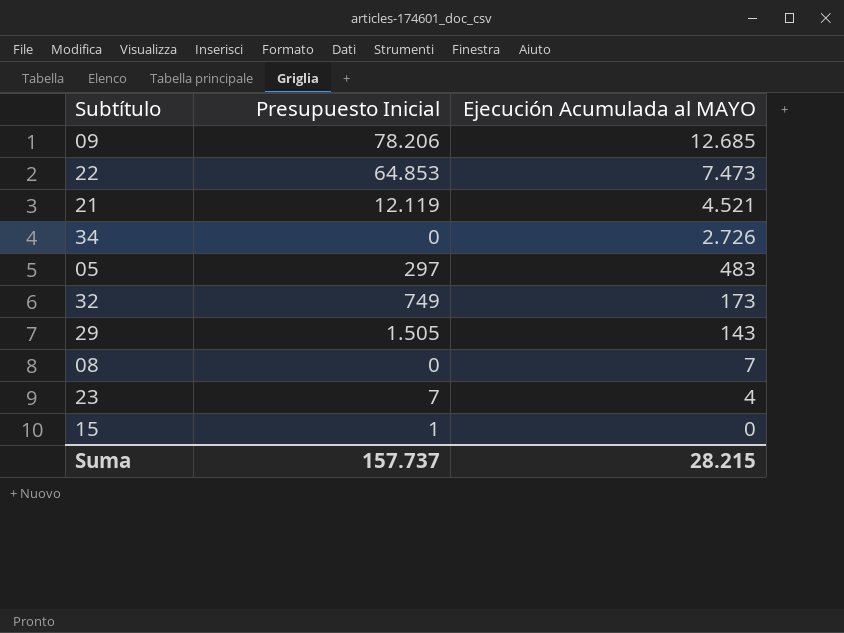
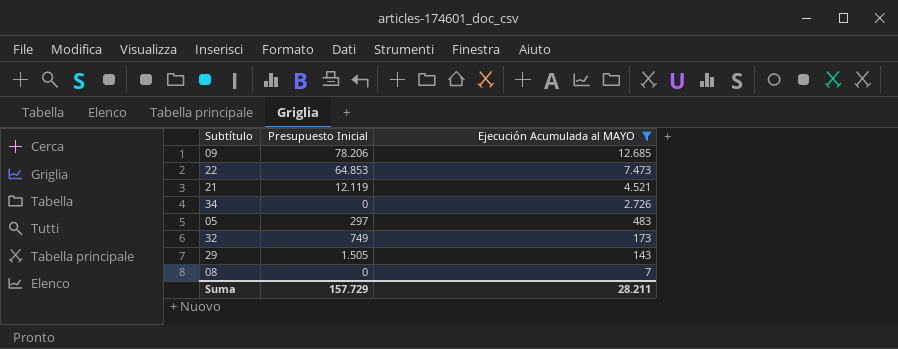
filter: none -> Ejecución Acumulada al MAYO >= 7
Suma | Presupuesto Inicial: 157.737 -> 157.729
Suma | Ejecución Acumulada al MAYO: 28.215 -> 28.211

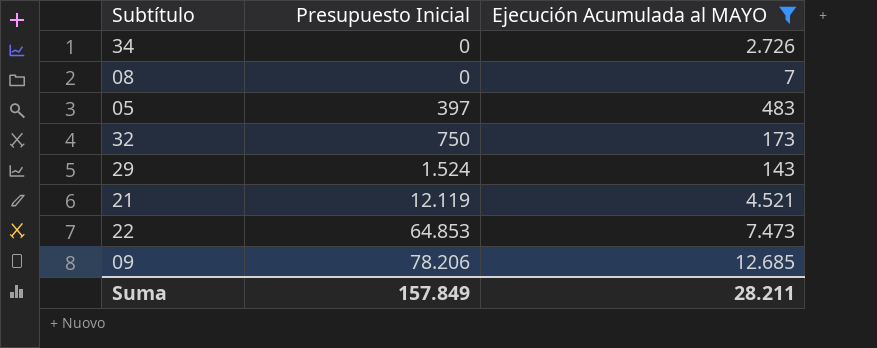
row order: Ejecución Acumulada al MAYO descending -> Presupuesto Inicial ascending
05 | Presupuesto Inicial: 297 -> 397
32 | Presupuesto Inicial: 749 -> 750
29 | Presupuesto Inicial: 1.505 -> 1.524
Suma | Presupuesto Inicial: 157.729 -> 157.849

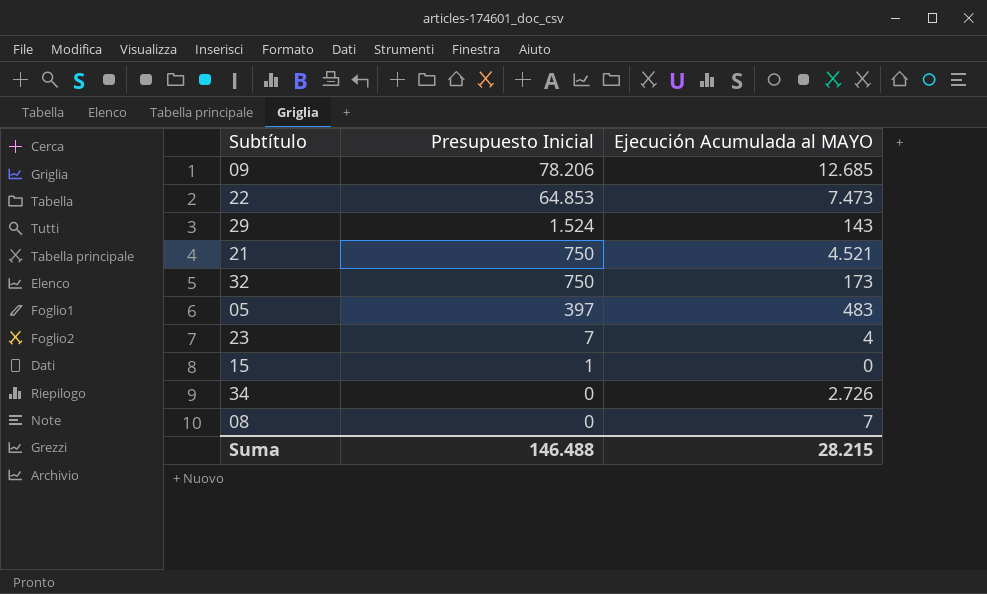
filter: Ejecución Acumulada al MAYO >= 7 -> none
row order: Presupuesto Inicial ascending -> Presupuesto Inicial descending
21 | Presupuesto Inicial: 12.119 -> 750
Suma | Presupuesto Inicial: 157.849 -> 146.488
Suma | Ejecución Acumulada al MAYO: 28.211 -> 28.215

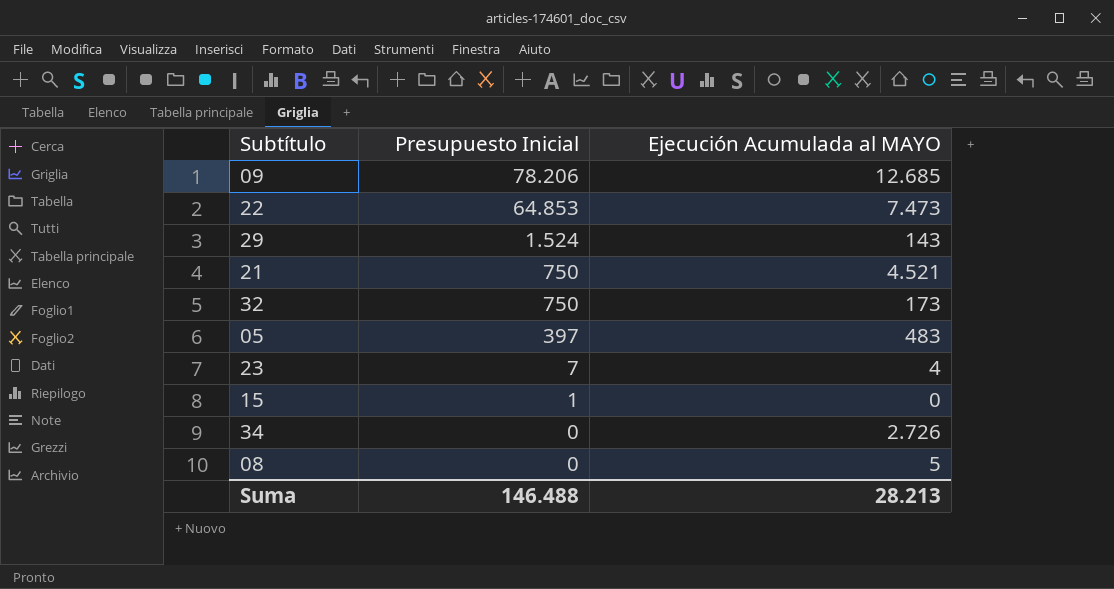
08 | Ejecución Acumulada al MAYO: 7 -> 5
Suma | Ejecución Acumulada al MAYO: 28.215 -> 28.213

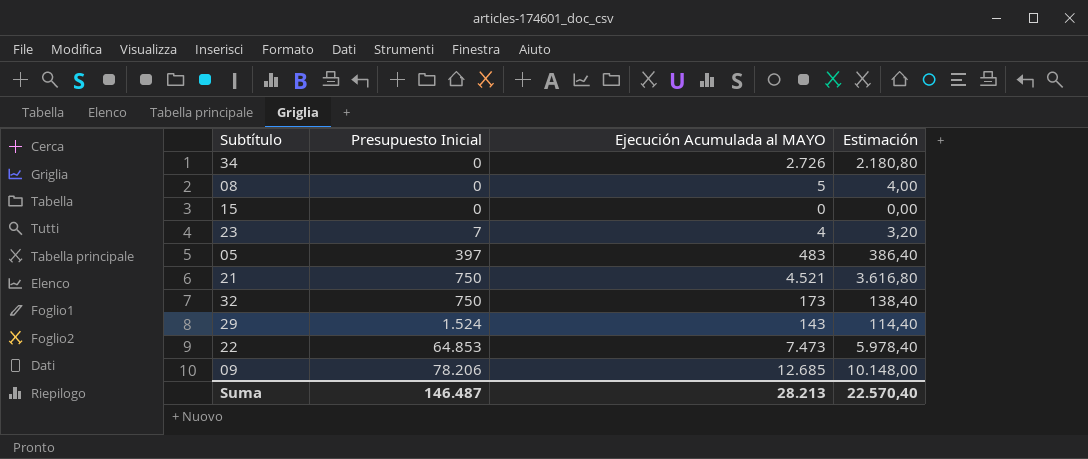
row order: Presupuesto Inicial descending -> Presupuesto Inicial ascending
column Estimación | formula: none -> [Ejecución Acumulada al MAYO] * 0,8
15 | Presupuesto Inicial: 1 -> 0
Suma | Presupuesto Inicial: 146.488 -> 146.487

